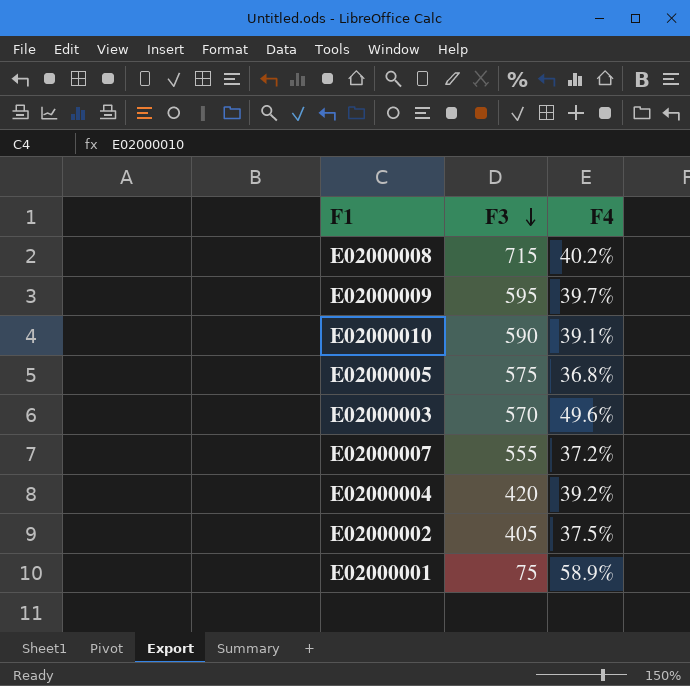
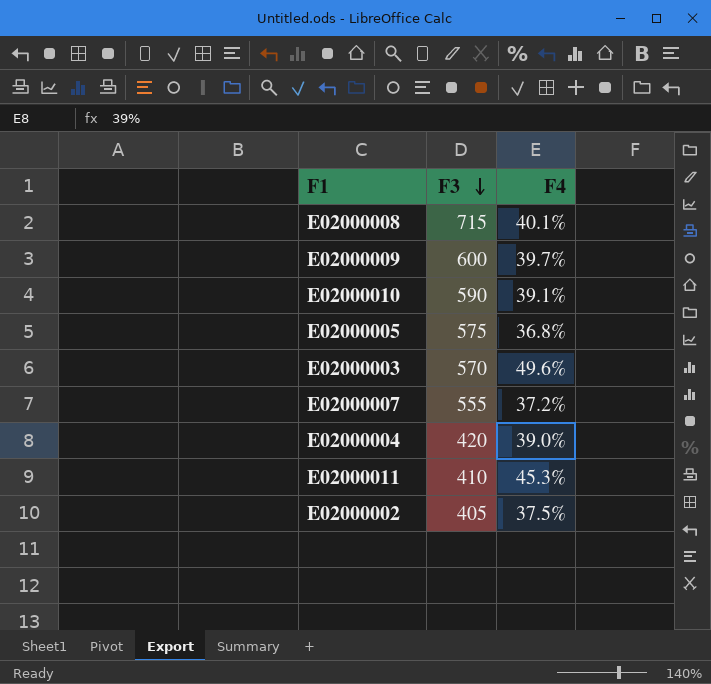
row E02000001: 75 | 58.9% -> none
E02000008 | F4: 40.2% -> 40.1%
E02000009 | F3: 595 -> 600
E02000004 | F4: 39.2% -> 39.0%
row E02000011: none -> 410 | 45.3%

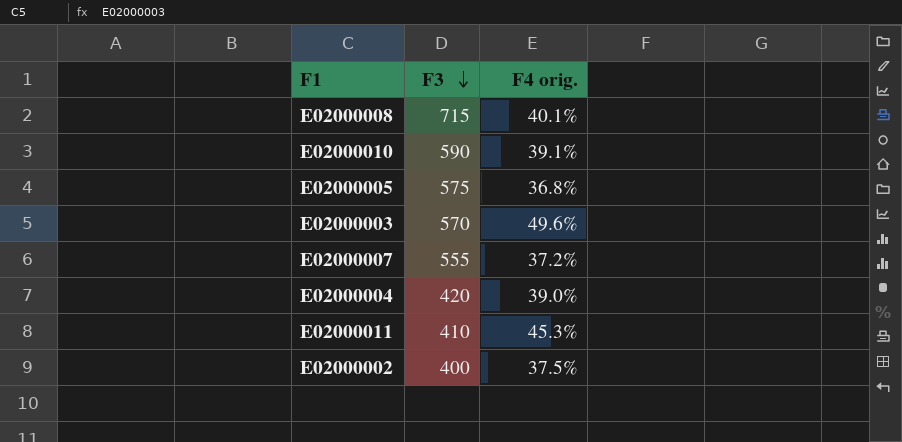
column name: F4 -> F4 orig.
row E02000009: 600 | 39.7% -> none
E02000002 | F3: 405 -> 400

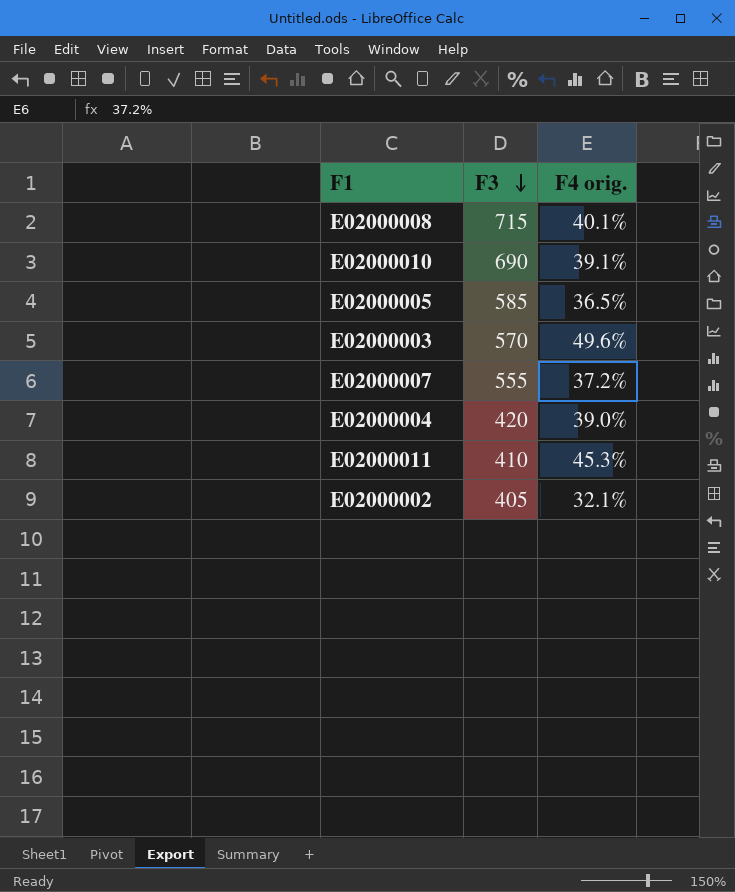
E02000010 | F3: 590 -> 690
E02000005 | F3: 575 -> 585
E02000005 | F4 orig.: 36.8% -> 36.5%
E02000002 | F3: 400 -> 405
E02000002 | F4 orig.: 37.5% -> 32.1%

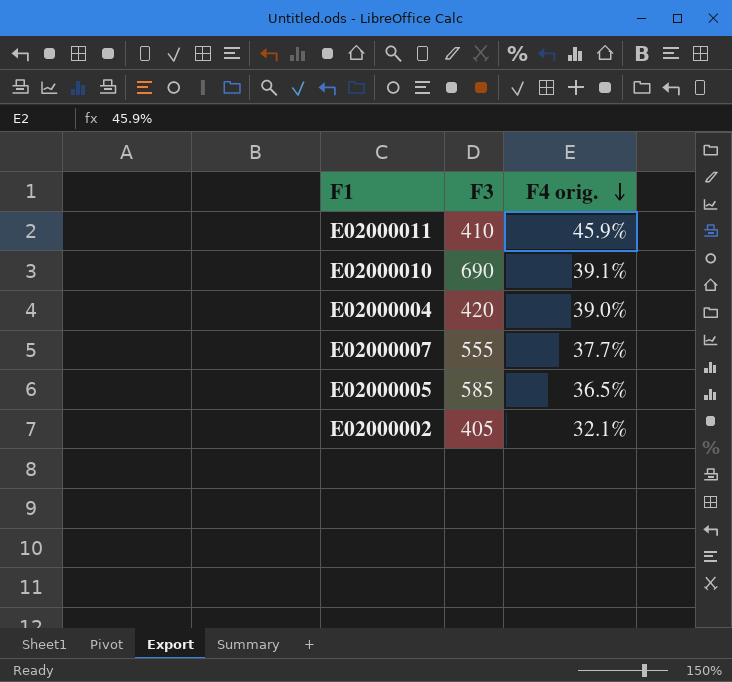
row order: F3 descending -> F4 orig. descending
row E02000008: 715 | 40.1% -> none
row E02000003: 570 | 49.6% -> none
E02000011 | F4 orig.: 45.3% -> 45.9%
E02000007 | F4 orig.: 37.2% -> 37.7%

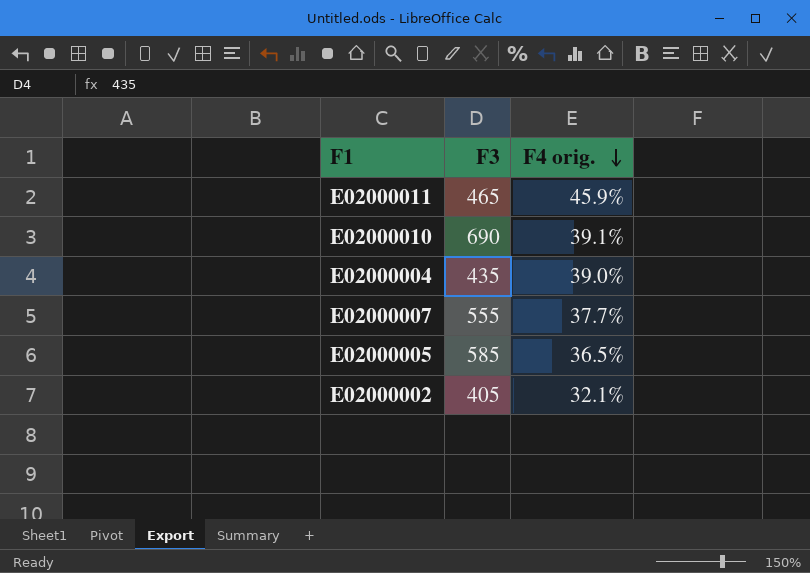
E02000011 | F3: 410 -> 465
E02000004 | F3: 420 -> 435

